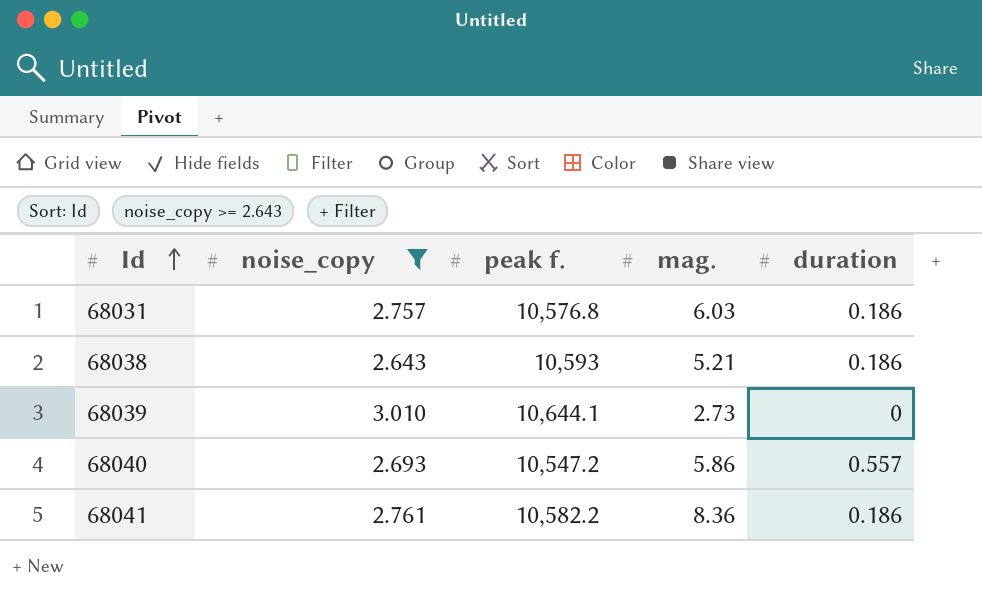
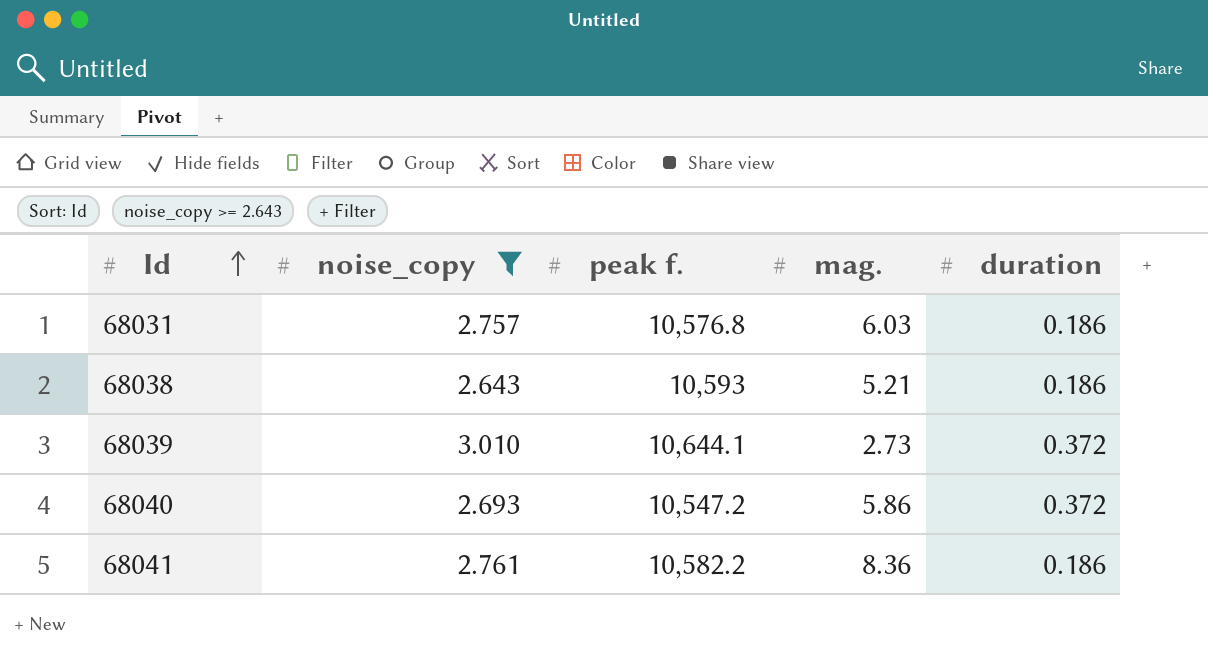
68039 | duration: 0 -> 0.372
68040 | duration: 0.557 -> 0.372

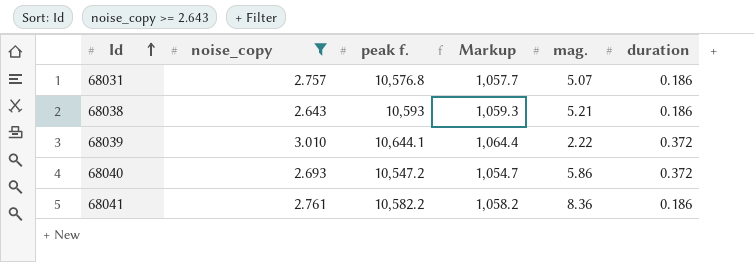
column Markup | formula: none -> [peak f.] * 0.1
68031 | mag.: 6.03 -> 5.07
68039 | mag.: 2.73 -> 2.22

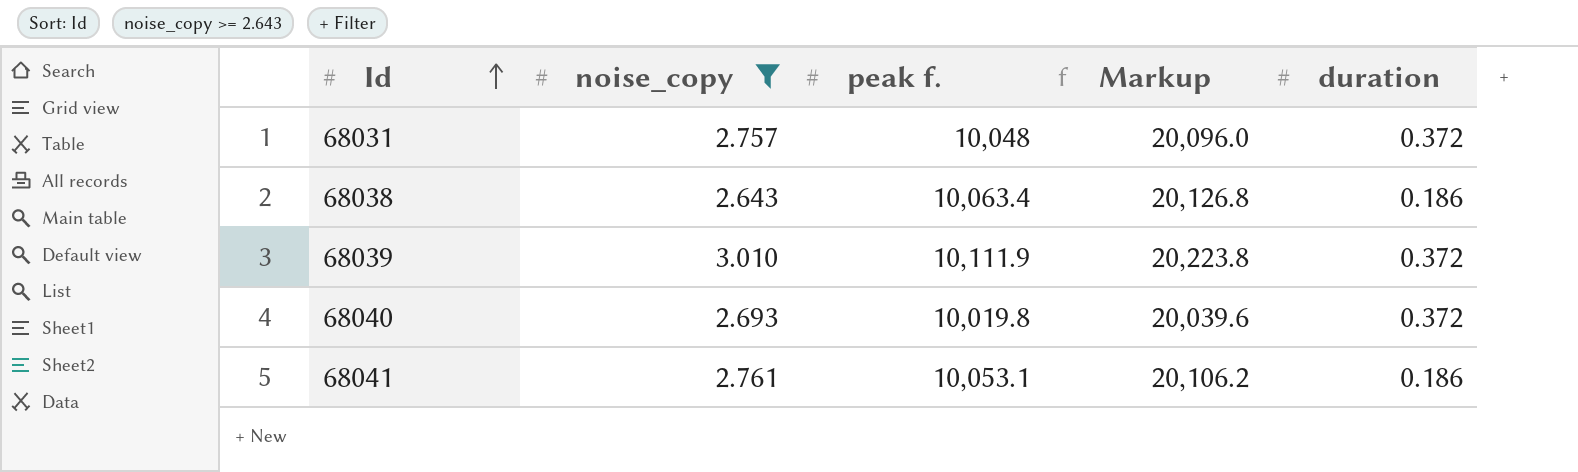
column mag. | position: 5 -> none
column Markup | formula: [peak f.] * 0.1 -> [peak f.] * 2
68031 | peak f.: 10,576.8 -> 10,048
68031 | duration: 0.186 -> 0.372
68038 | peak f.: 10,593 -> 10,063.4
68039 | peak f.: 10,644.1 -> 10,111.9
68040 | peak f.: 10,547.2 -> 10,019.8
68041 | peak f.: 10,582.2 -> 10,053.1

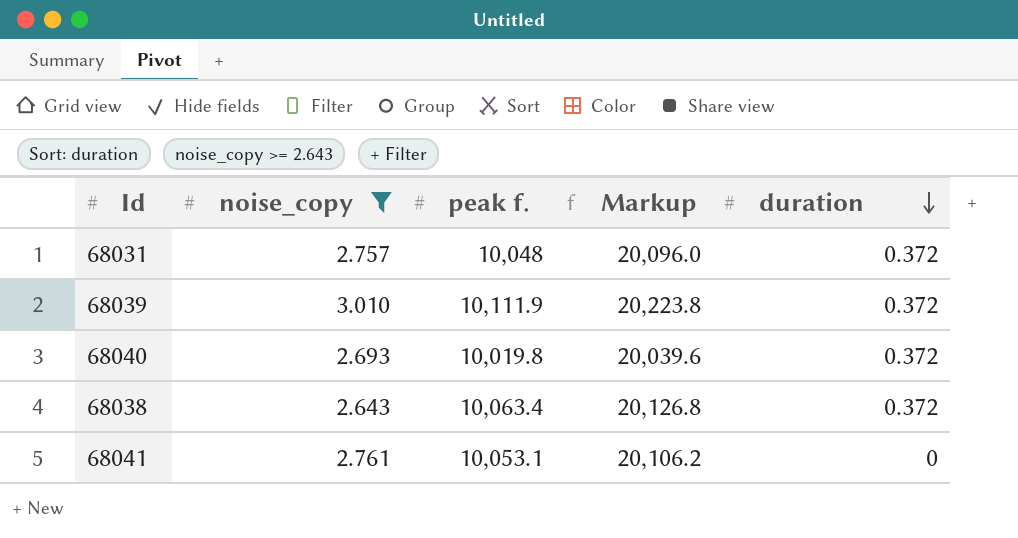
row order: Id ascending -> duration descending
68038 | duration: 0.186 -> 0.372
68041 | duration: 0.186 -> 0

